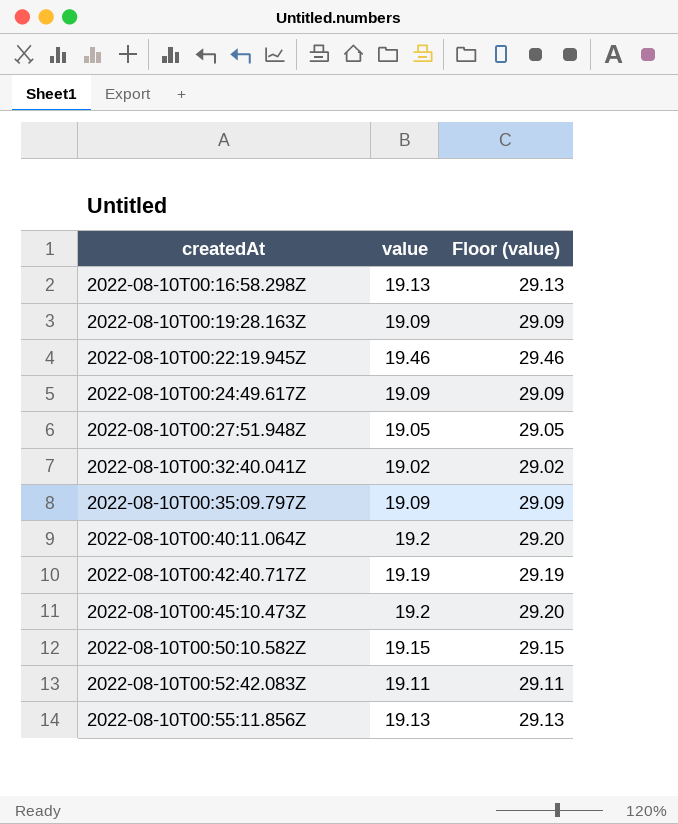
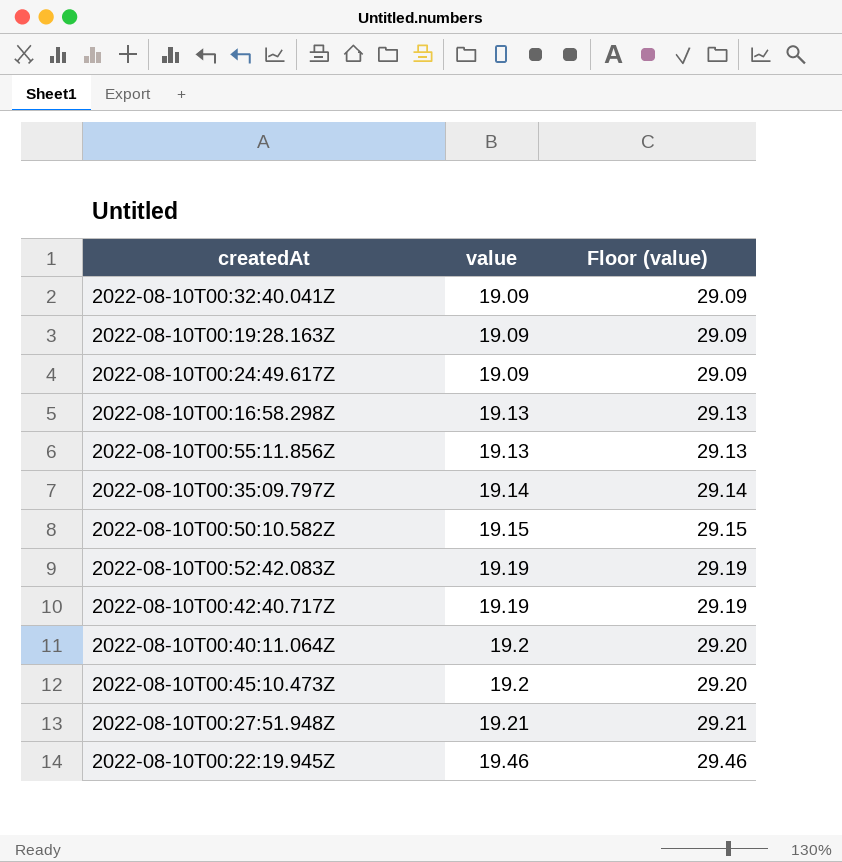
row order: createdAt ascending -> value ascending
2022-08-10T00:32:40.041Z | value: 19.02 -> 19.09
2022-08-10T00:32:40.041Z | Floor (value): 29.02 -> 29.09
2022-08-10T00:35:09.797Z | value: 19.09 -> 19.14
2022-08-10T00:35:09.797Z | Floor (value): 29.09 -> 29.14
2022-08-10T00:52:42.083Z | value: 19.11 -> 19.19
2022-08-10T00:52:42.083Z | Floor (value): 29.11 -> 29.19
2022-08-10T00:27:51.948Z | value: 19.05 -> 19.21
2022-08-10T00:27:51.948Z | Floor (value): 29.05 -> 29.21

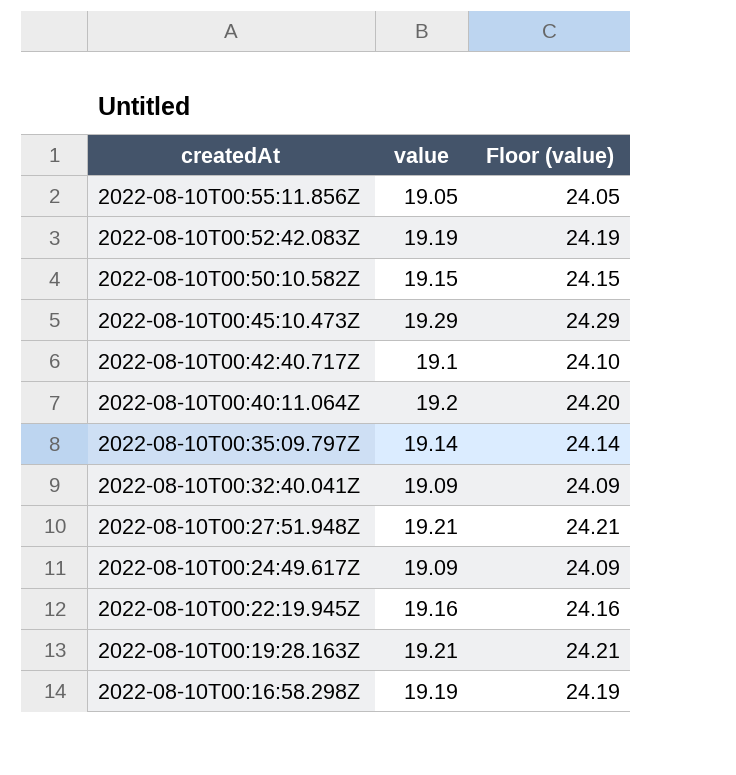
row order: value ascending -> createdAt descending
column Floor (value) | formula: [value] + 10 -> [value] + 5
2022-08-10T00:55:11.856Z | value: 19.13 -> 19.05
2022-08-10T00:45:10.473Z | value: 19.2 -> 19.29
2022-08-10T00:42:40.717Z | value: 19.19 -> 19.1
2022-08-10T00:22:19.945Z | value: 19.46 -> 19.16
2022-08-10T00:19:28.163Z | value: 19.09 -> 19.21
2022-08-10T00:16:58.298Z | value: 19.13 -> 19.19

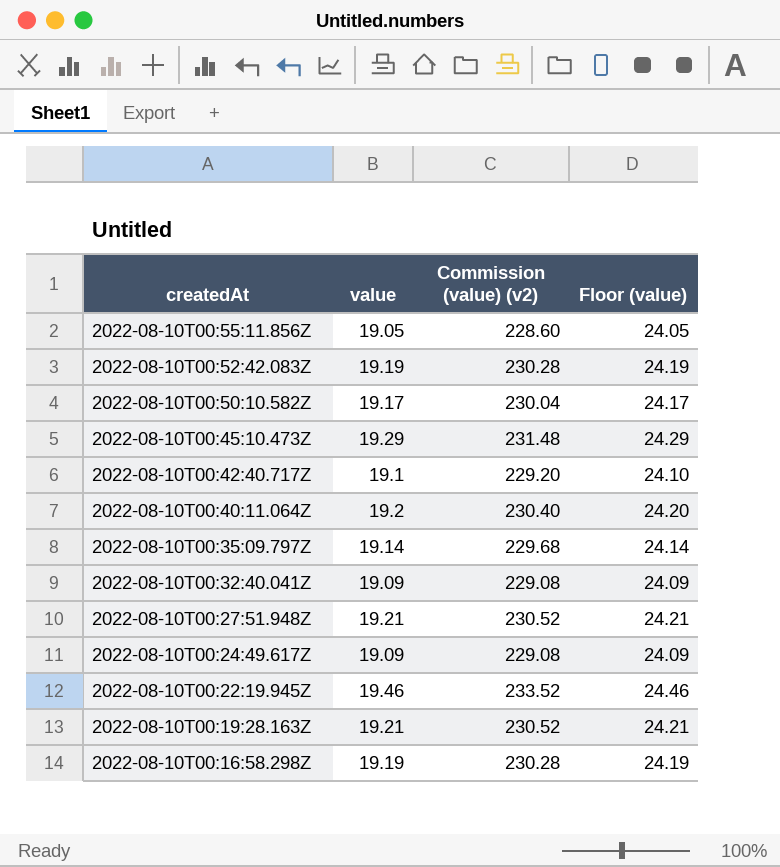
column Commission (value) (v2) | formula: none -> [value] * 12
2022-08-10T00:50:10.582Z | value: 19.15 -> 19.17
2022-08-10T00:50:10.582Z | Floor (value): 24.15 -> 24.17
2022-08-10T00:22:19.945Z | value: 19.16 -> 19.46
2022-08-10T00:22:19.945Z | Floor (value): 24.16 -> 24.46

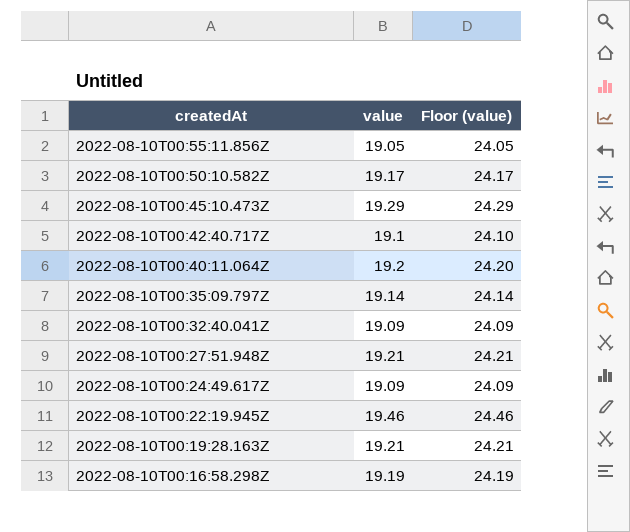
column Commission (value) (v2) | formula: [value] * 12 -> none
row 2022-08-10T00:52:42.083Z: 19.19 | 230.28 | 24.19 -> none

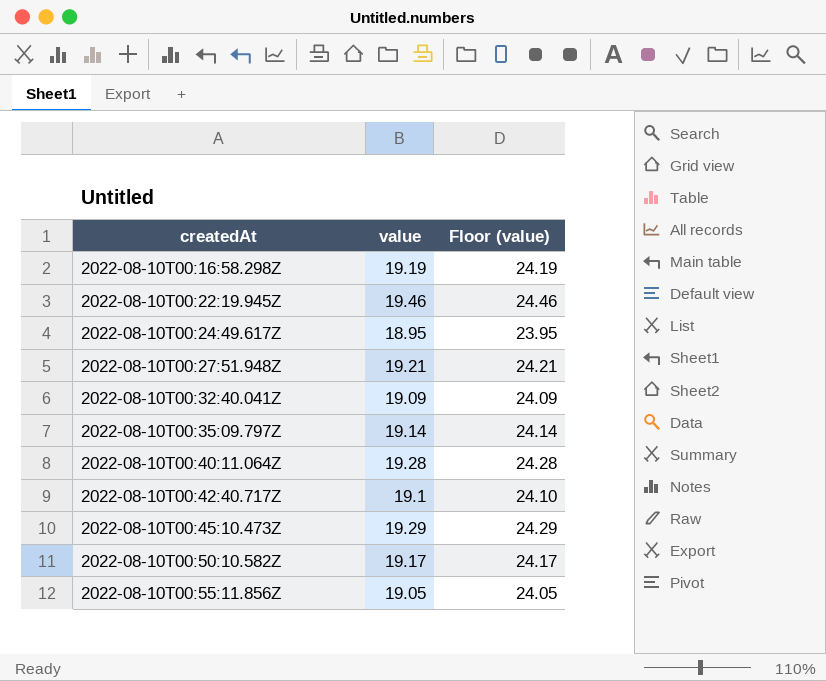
row order: createdAt descending -> createdAt ascending
row 2022-08-10T00:19:28.163Z: 19.21 | 24.21 -> none
2022-08-10T00:24:49.617Z | value: 19.09 -> 18.95
2022-08-10T00:24:49.617Z | Floor (value): 24.09 -> 23.95
2022-08-10T00:40:11.064Z | value: 19.2 -> 19.28
2022-08-10T00:40:11.064Z | Floor (value): 24.20 -> 24.28

